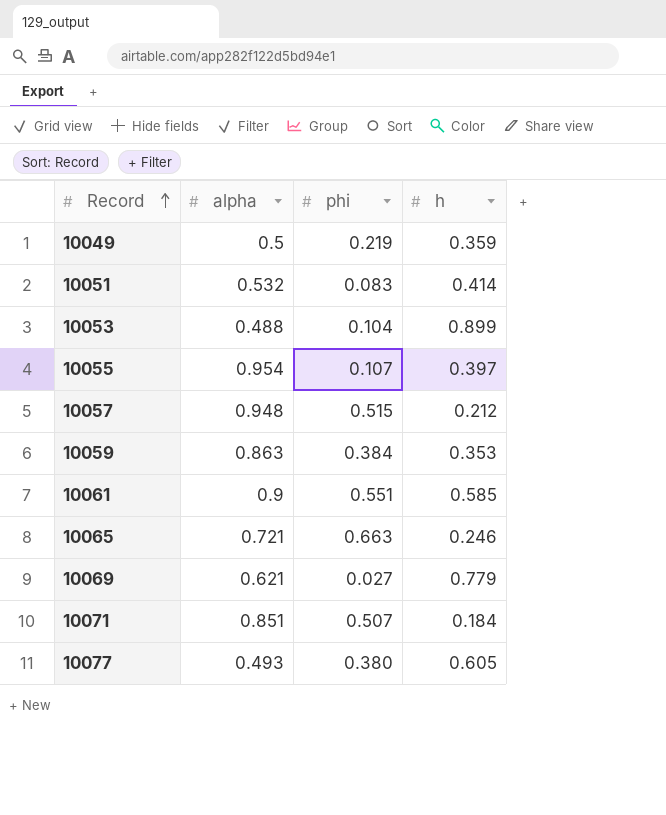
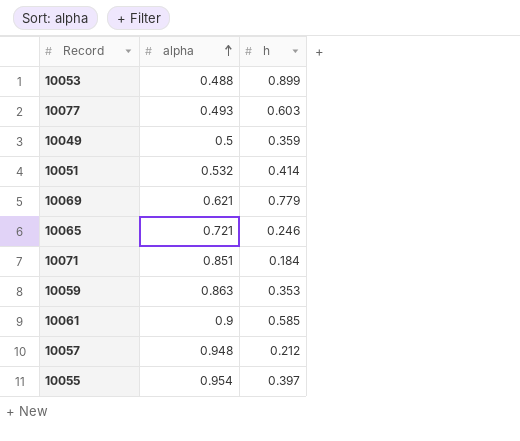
row order: Record ascending -> alpha ascending
column phi | position: 3 -> none
10077 | h: 0.605 -> 0.603

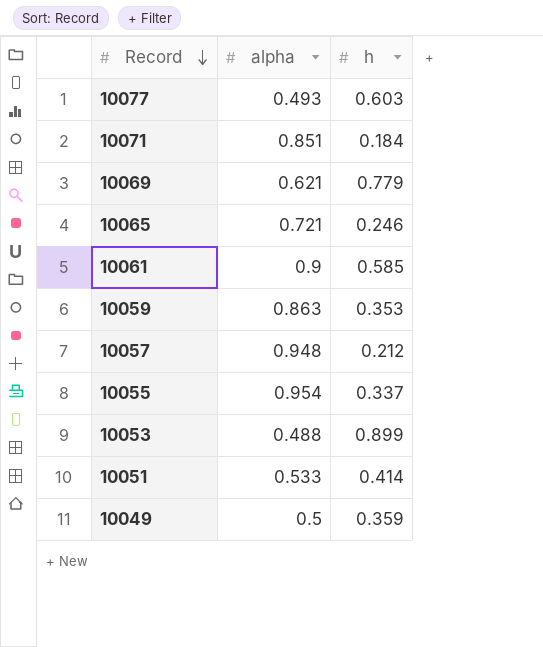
row order: alpha ascending -> Record descending
10055 | h: 0.397 -> 0.337
10051 | alpha: 0.532 -> 0.533

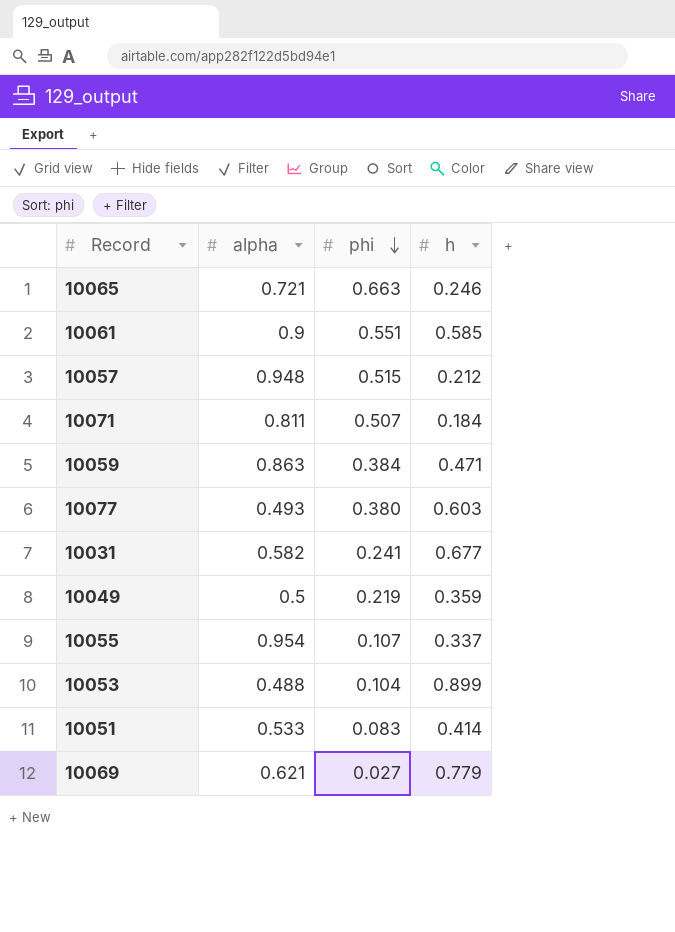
row order: Record descending -> phi descending
column phi | position: none -> 3
10071 | alpha: 0.851 -> 0.811
10059 | h: 0.353 -> 0.471
row 10031: none -> 0.582 | 0.241 | 0.677

